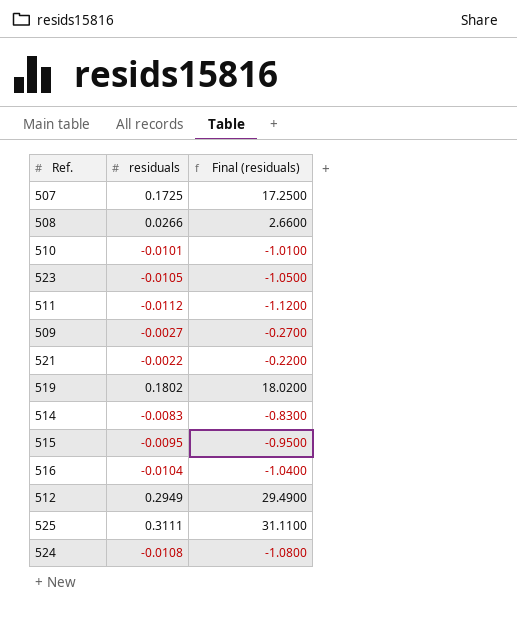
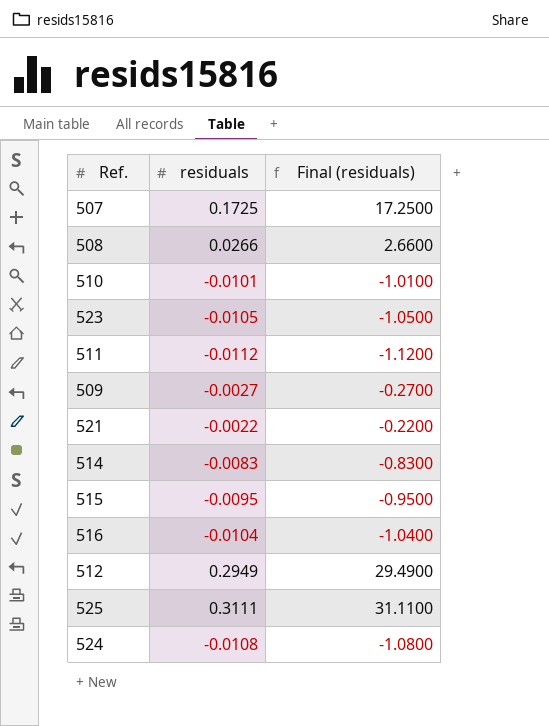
row 519: 0.1802 | 18.0200 -> none

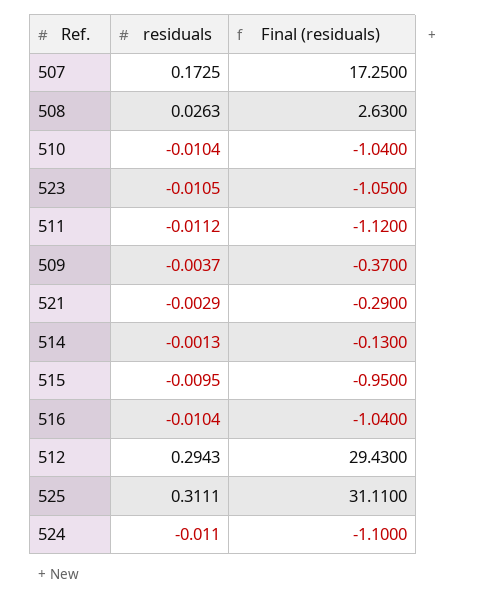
508 | residuals: 0.0266 -> 0.0263
508 | Final (residuals): 2.6600 -> 2.6300
510 | residuals: -0.0101 -> -0.0104
510 | Final (residuals): -1.0100 -> -1.0400
509 | residuals: -0.0027 -> -0.0037
509 | Final (residuals): -0.2700 -> -0.3700
521 | residuals: -0.0022 -> -0.0029
521 | Final (residuals): -0.2200 -> -0.2900
514 | residuals: -0.0083 -> -0.0013
514 | Final (residuals): -0.8300 -> -0.1300
512 | residuals: 0.2949 -> 0.2943
512 | Final (residuals): 29.4900 -> 29.4300
524 | residuals: -0.0108 -> -0.011
524 | Final (residuals): -1.0800 -> -1.1000

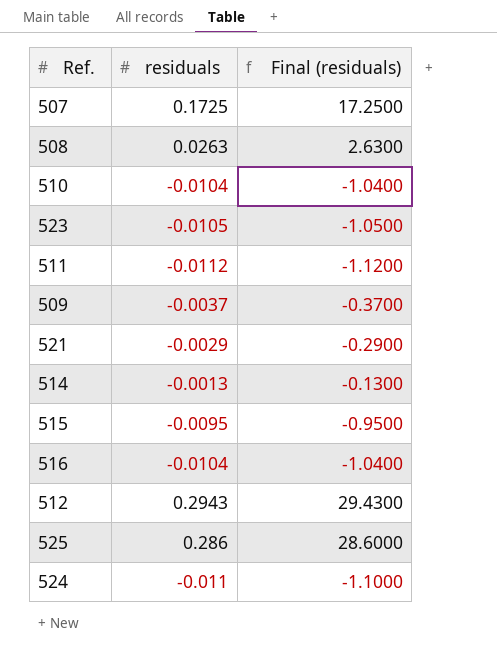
525 | residuals: 0.3111 -> 0.286
525 | Final (residuals): 31.1100 -> 28.6000

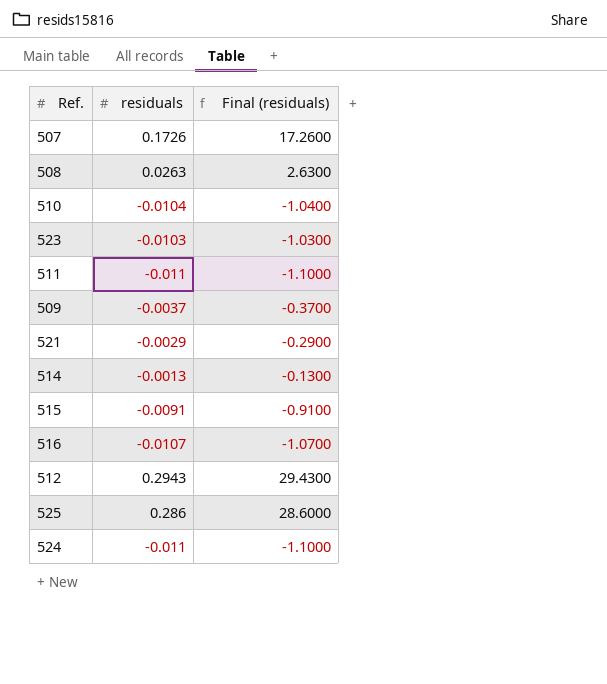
507 | residuals: 0.1725 -> 0.1726
507 | Final (residuals): 17.2500 -> 17.2600
523 | residuals: -0.0105 -> -0.0103
523 | Final (residuals): -1.0500 -> -1.0300
511 | residuals: -0.0112 -> -0.011
511 | Final (residuals): -1.1200 -> -1.1000
515 | residuals: -0.0095 -> -0.0091
515 | Final (residuals): -0.9500 -> -0.9100
516 | residuals: -0.0104 -> -0.0107
516 | Final (residuals): -1.0400 -> -1.0700

